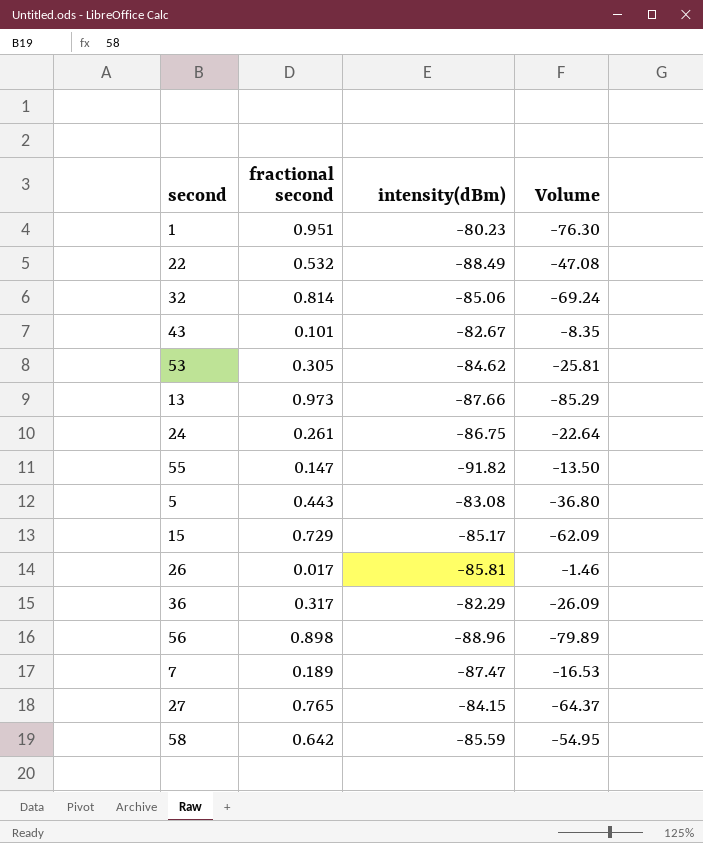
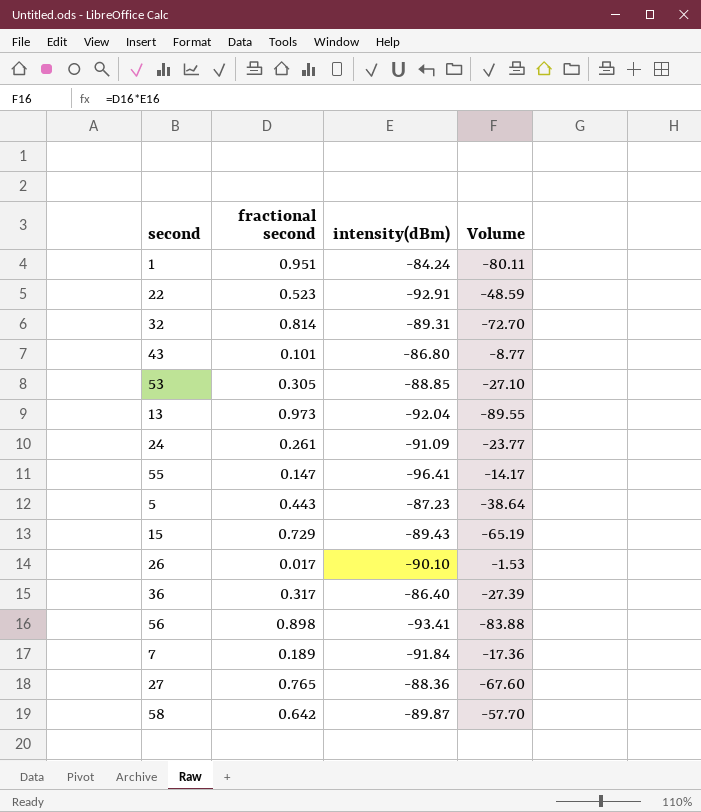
1 | intensity(dBm): -80.23 -> -84.24
1 | Volume: -76.30 -> -80.11
22 | fractional second: 0.532 -> 0.523
22 | intensity(dBm): -88.49 -> -92.91
22 | Volume: -47.08 -> -48.59
32 | intensity(dBm): -85.06 -> -89.31
32 | Volume: -69.24 -> -72.70
43 | intensity(dBm): -82.67 -> -86.80
43 | Volume: -8.35 -> -8.77
53 | intensity(dBm): -84.62 -> -88.85
53 | Volume: -25.81 -> -27.10
13 | intensity(dBm): -87.66 -> -92.04
13 | Volume: -85.29 -> -89.55
24 | intensity(dBm): -86.75 -> -91.09
24 | Volume: -22.64 -> -23.77
55 | intensity(dBm): -91.82 -> -96.41
55 | Volume: -13.50 -> -14.17
5 | intensity(dBm): -83.08 -> -87.23
5 | Volume: -36.80 -> -38.64
15 | intensity(dBm): -85.17 -> -89.43
15 | Volume: -62.09 -> -65.19
26 | intensity(dBm): -85.81 -> -90.10
26 | Volume: -1.46 -> -1.53
36 | intensity(dBm): -82.29 -> -86.40
36 | Volume: -26.09 -> -27.39
56 | intensity(dBm): -88.96 -> -93.41
56 | Volume: -79.89 -> -83.88
7 | intensity(dBm): -87.47 -> -91.84
7 | Volume: -16.53 -> -17.36
27 | intensity(dBm): -84.15 -> -88.36
27 | Volume: -64.37 -> -67.60
58 | intensity(dBm): -85.59 -> -89.87
58 | Volume: -54.95 -> -57.70

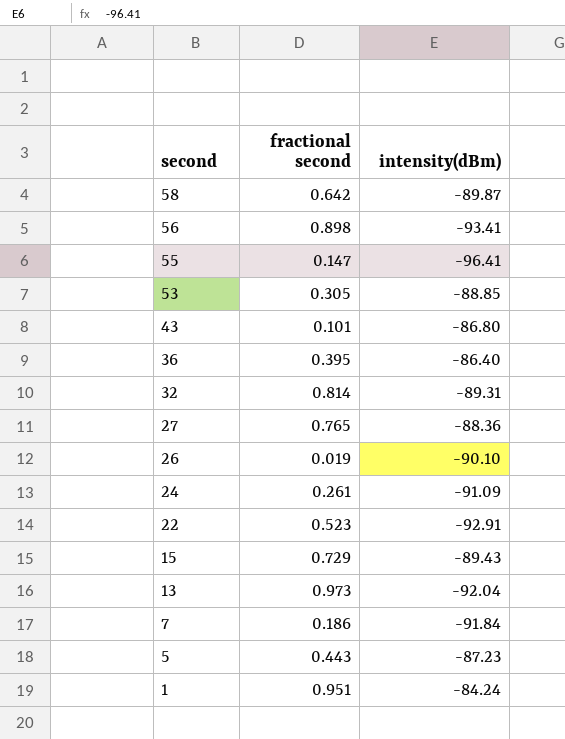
row order: none -> second descending
column Volume | formula: [fractional second] * [intensity(dBm)] -> none
36 | fractional second: 0.317 -> 0.395
26 | fractional second: 0.017 -> 0.019
7 | fractional second: 0.189 -> 0.186

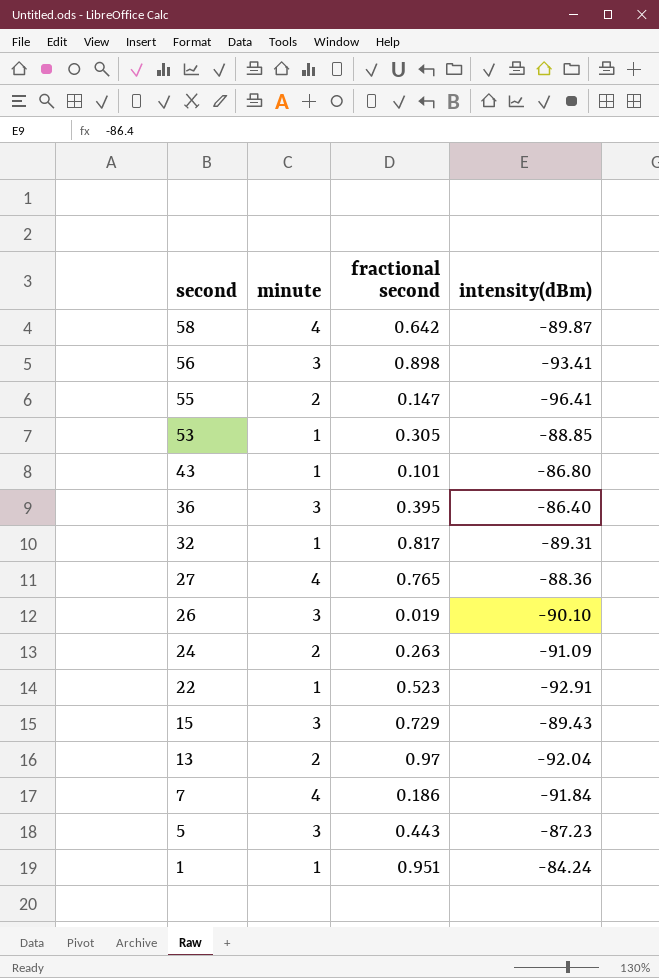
column minute | position: none -> 2
32 | fractional second: 0.814 -> 0.817
24 | fractional second: 0.261 -> 0.263
13 | fractional second: 0.973 -> 0.97

